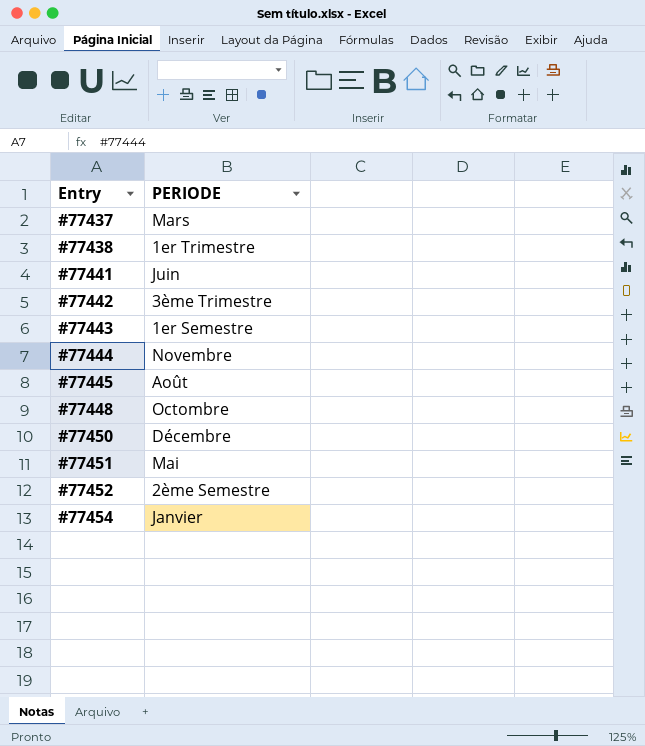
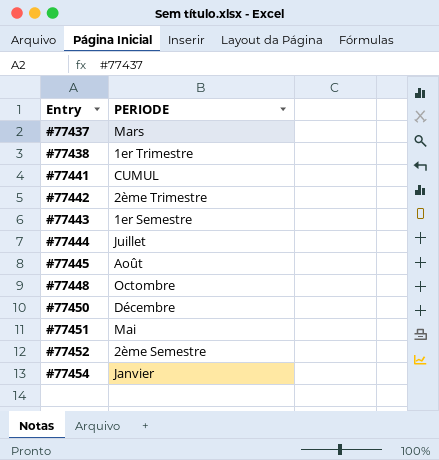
#77441 | PERIODE: Juin -> CUMUL
#77442 | PERIODE: 3ème Trimestre -> 2ème Trimestre
#77444 | PERIODE: Novembre -> Juillet

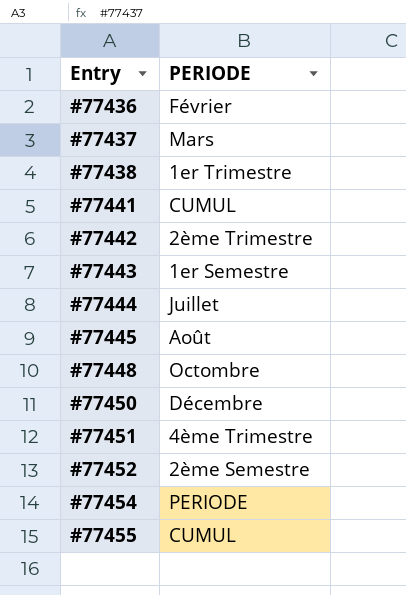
row #77436: none -> Février
#77451 | PERIODE: Mai -> 4ème Trimestre
#77454 | PERIODE: Janvier -> PERIODE
row #77455: none -> CUMUL

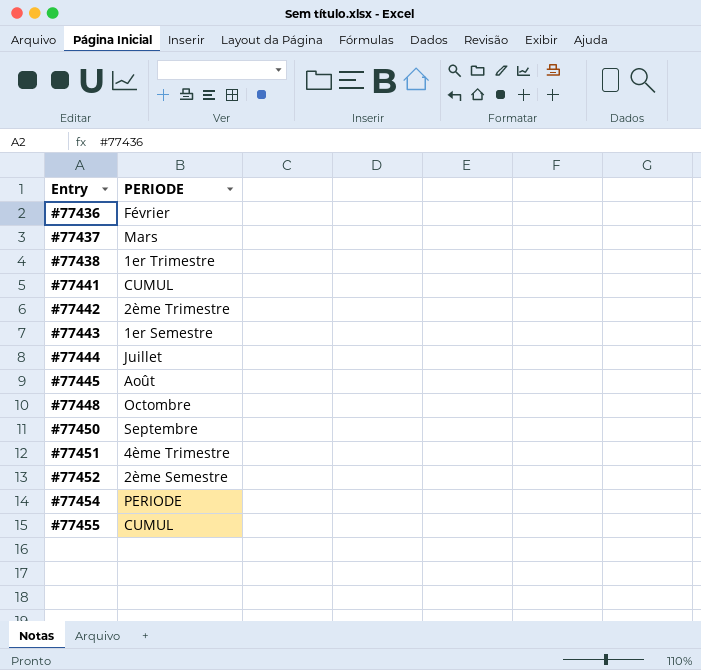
#77450 | PERIODE: Décembre -> Septembre

